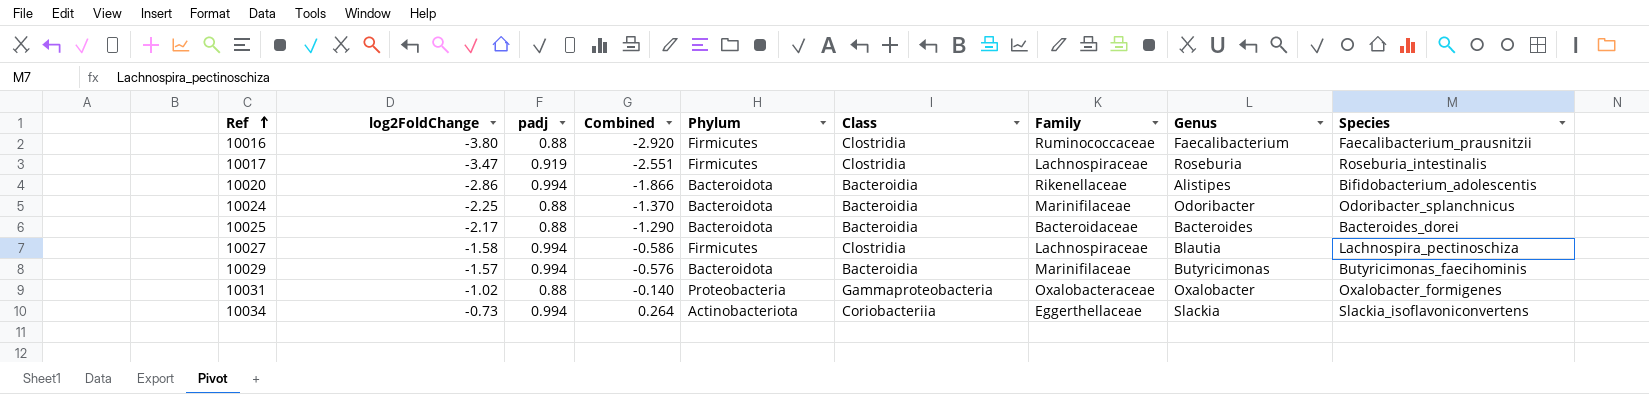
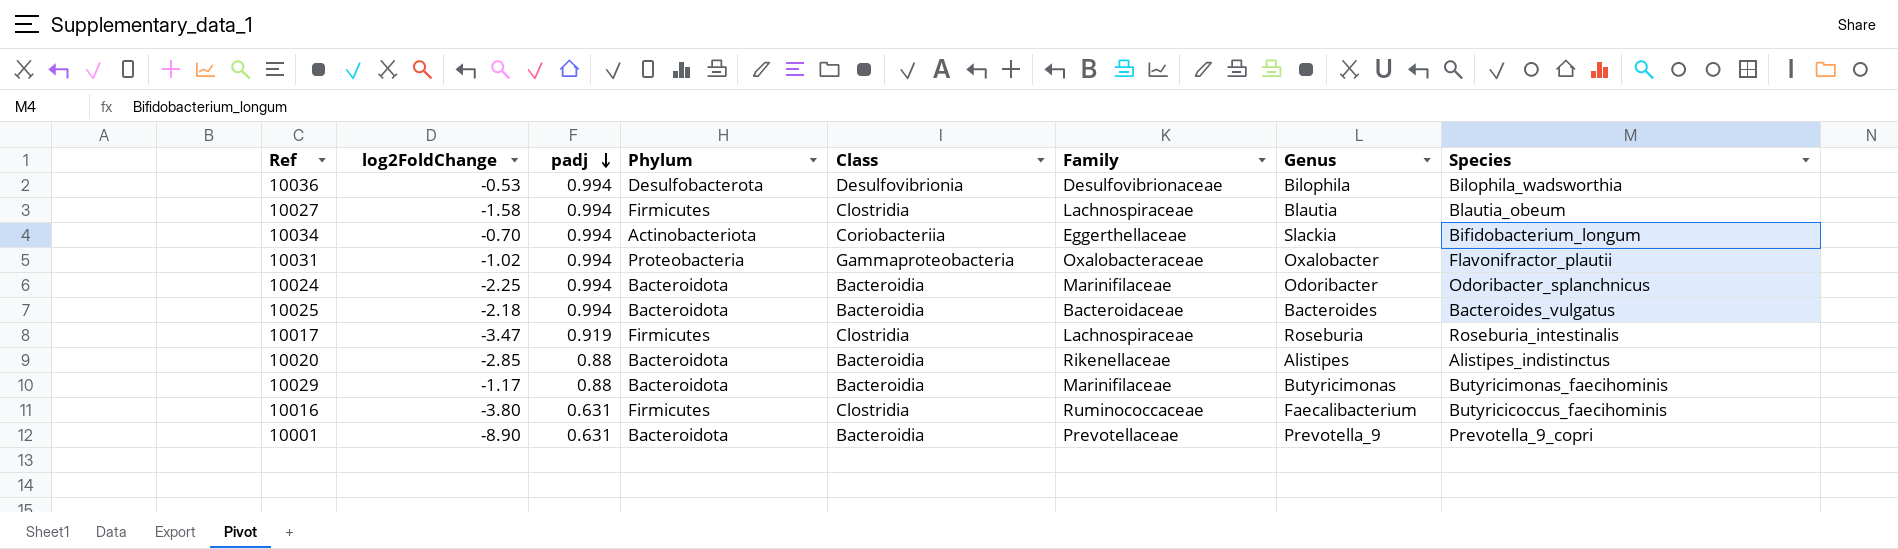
row order: Ref ascending -> padj descending
column Combined | formula: [log2FoldChange] + [padj] -> none
row 10036: none -> -0.53 | 0.994 | Desulfobacterota | Desulfovibrionia | Desulfovibrionaceae | Bilophila | Bilophila_wadsworthia
10027 | Species: Lachnospira_pectinoschiza -> Blautia_obeum
10034 | log2FoldChange: -0.73 -> -0.70
10034 | Species: Slackia_isoflavoniconvertens -> Bifidobacterium_longum
10031 | padj: 0.88 -> 0.994
10031 | Species: Oxalobacter_formigenes -> Flavonifractor_plautii
10024 | padj: 0.88 -> 0.994
10025 | log2FoldChange: -2.17 -> -2.18
10025 | padj: 0.88 -> 0.994
10025 | Species: Bacteroides_dorei -> Bacteroides_vulgatus
10020 | log2FoldChange: -2.86 -> -2.85
10020 | padj: 0.994 -> 0.88
10020 | Species: Bifidobacterium_adolescentis -> Alistipes_indistinctus
10029 | log2FoldChange: -1.57 -> -1.17
10029 | padj: 0.994 -> 0.88
10016 | padj: 0.88 -> 0.631
10016 | Species: Faecalibacterium_prausnitzii -> Butyricicoccus_faecihominis
row 10001: none -> -8.90 | 0.631 | Bacteroidota | Bacteroidia | Prevotellaceae | Prevotella_9 | Prevotella_9_copri

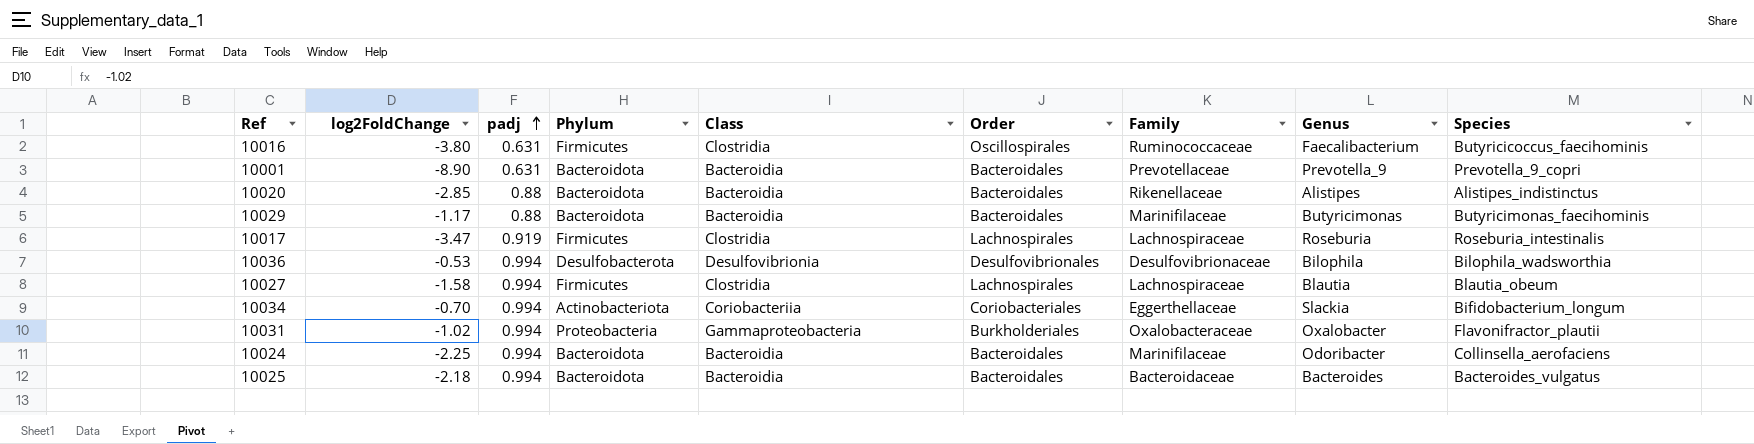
row order: padj descending -> padj ascending
column Order | position: none -> 6
10024 | Species: Odoribacter_splanchnicus -> Collinsella_aerofaciens

